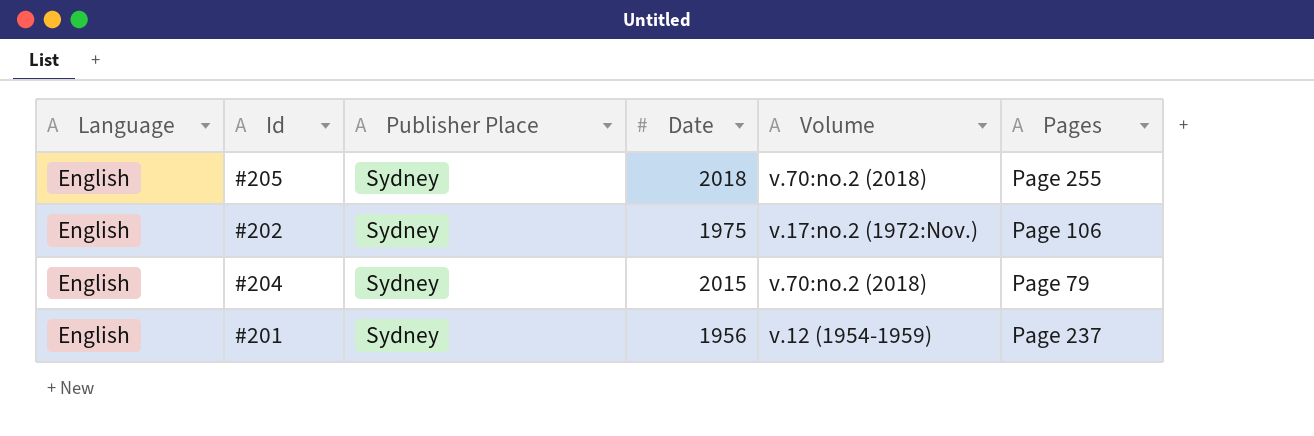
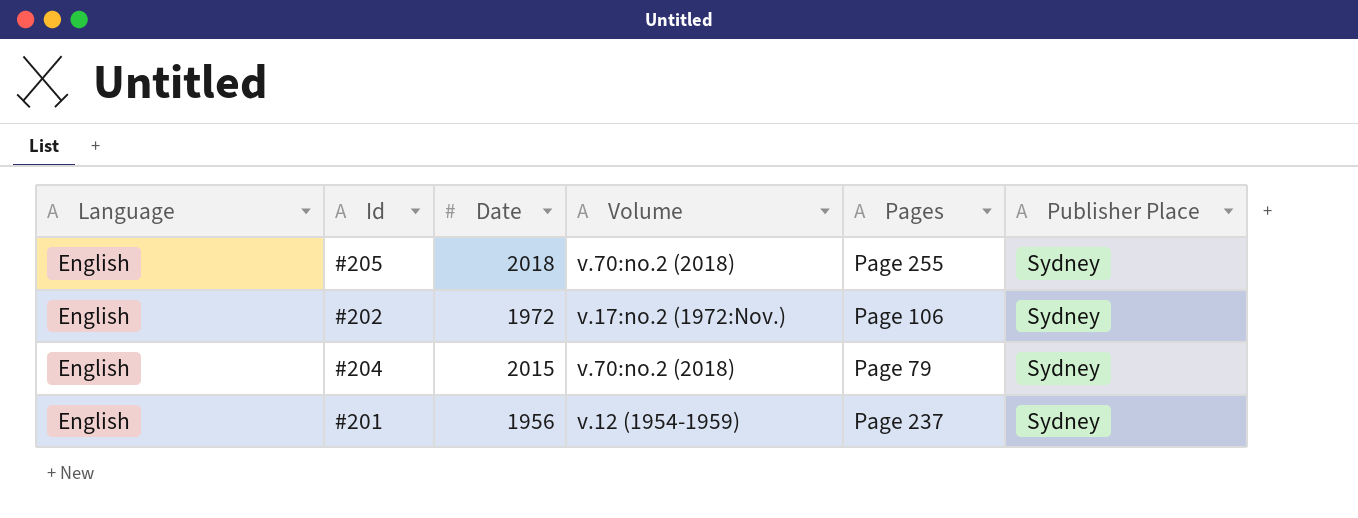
column Publisher Place | position: 3 -> 6
#202 | Date: 1975 -> 1972

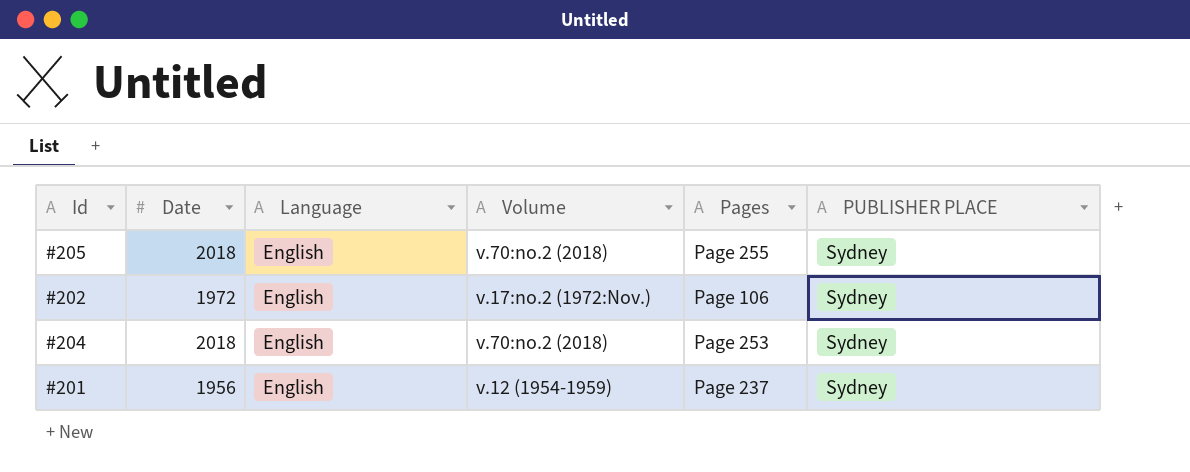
column Language | position: 1 -> 3
column name: Publisher Place -> PUBLISHER PLACE
#204 | Date: 2015 -> 2018
#204 | Pages: Page 79 -> Page 253

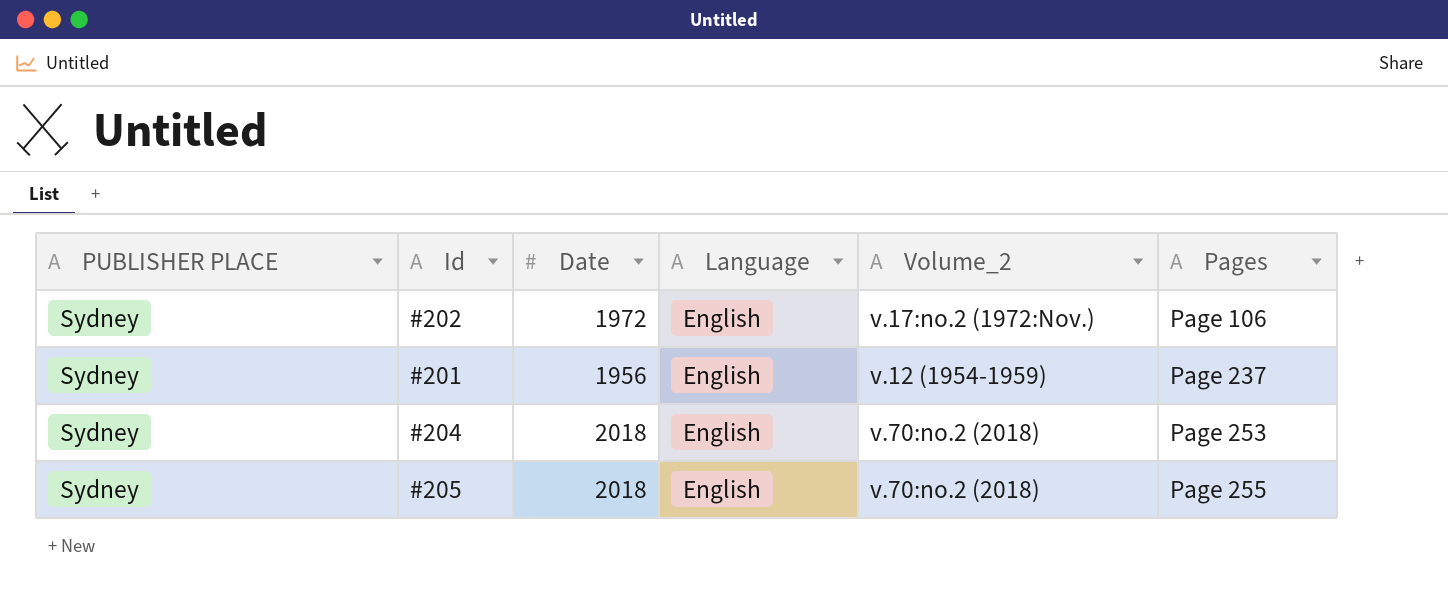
row order: none -> Pages ascending
column PUBLISHER PLACE | position: 6 -> 1
column name: Volume -> Volume_2

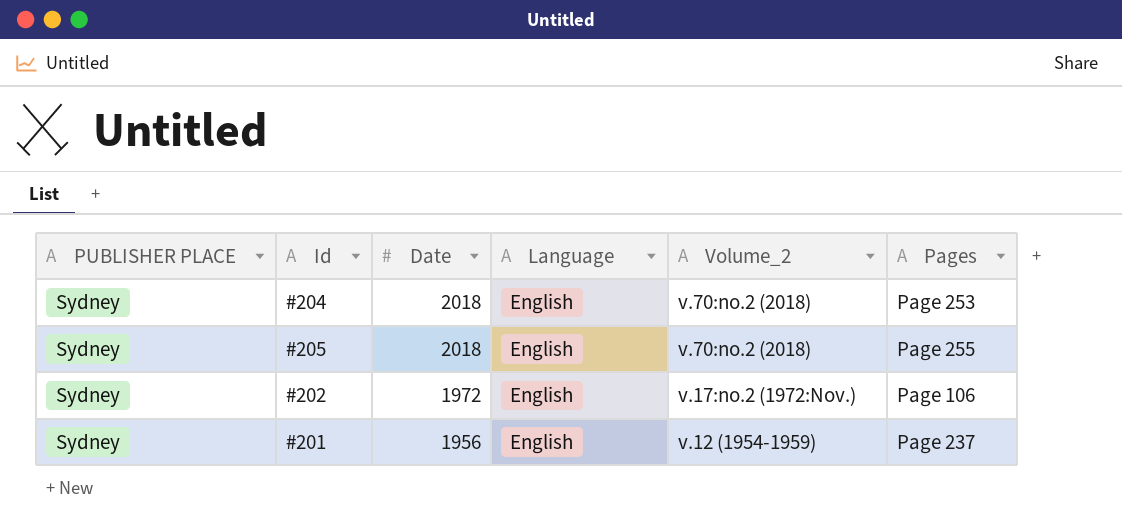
row order: Pages ascending -> Date descending

